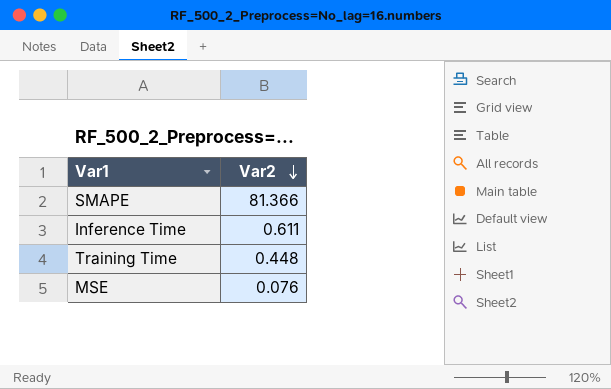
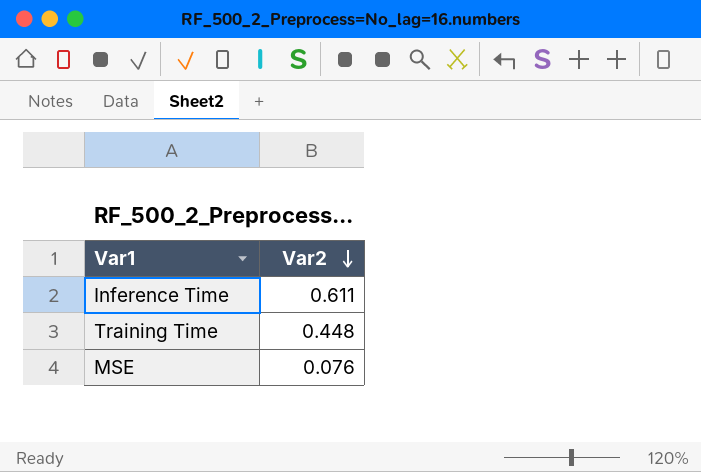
row SMAPE: 81.366 -> none

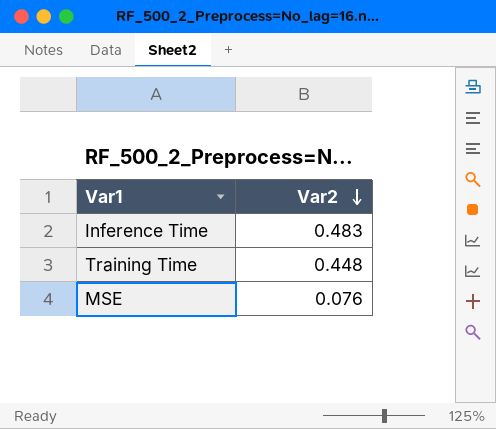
Inference Time | Var2: 0.611 -> 0.483

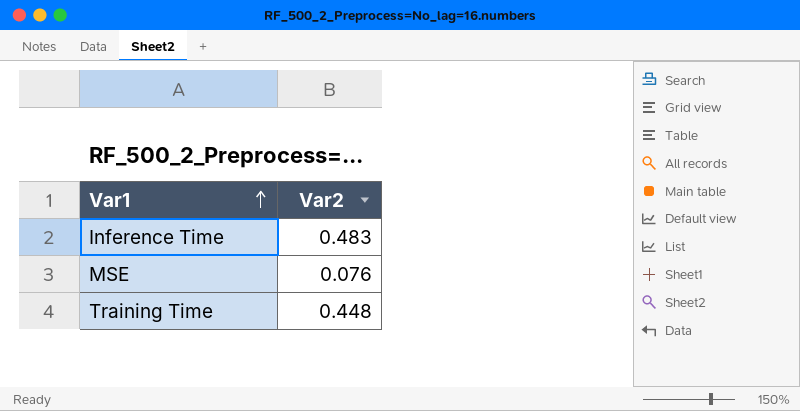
row order: Var2 descending -> Var1 ascending

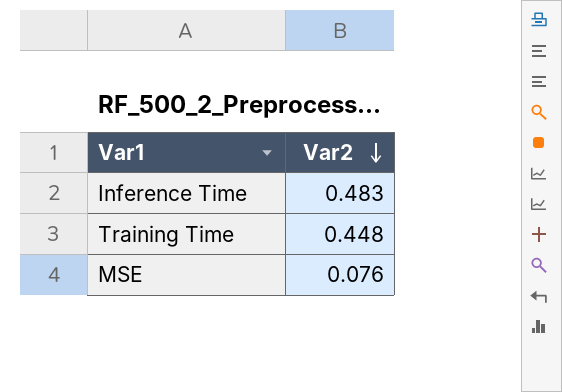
row order: Var1 ascending -> Var2 descending

